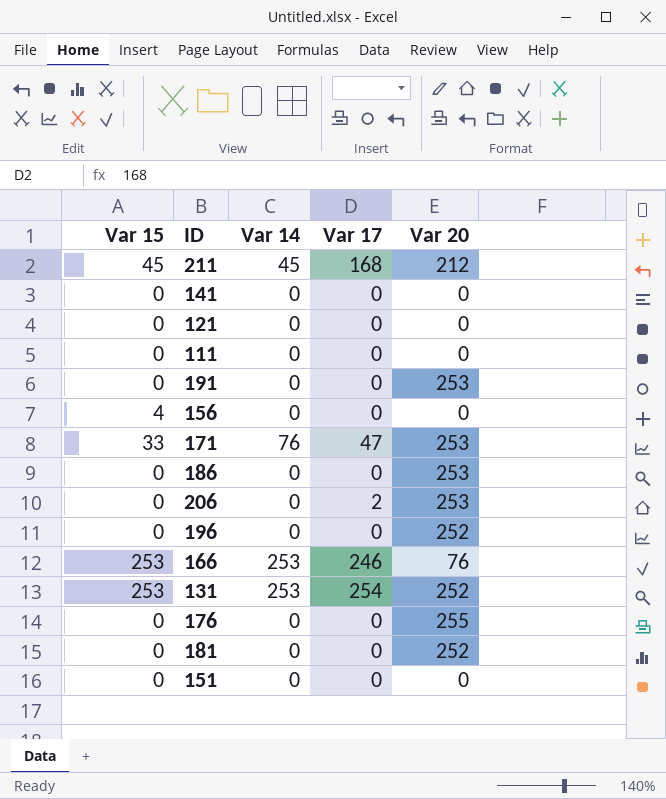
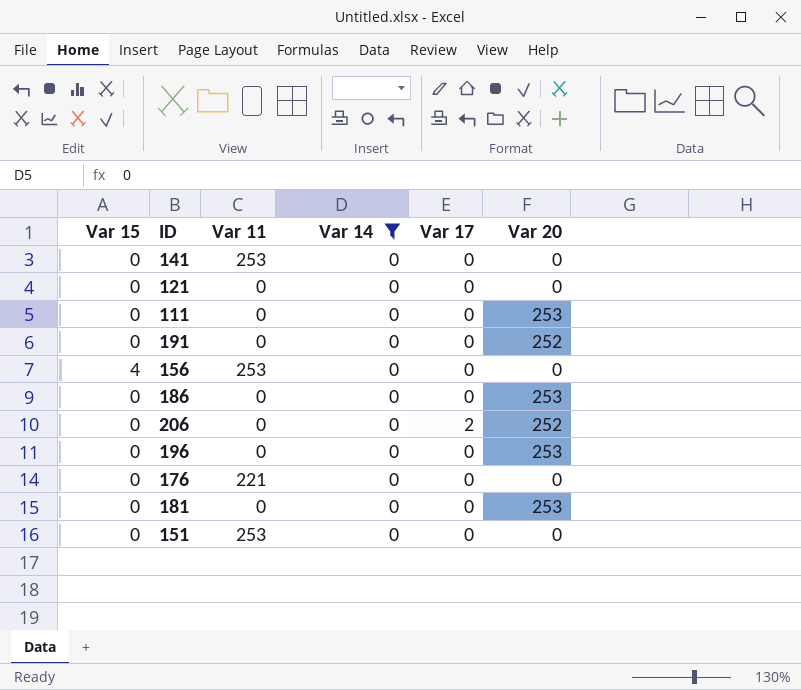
filter: none -> Var 14 = 0
column Var 11 | position: none -> 3
111 | Var 20: 0 -> 253
191 | Var 20: 253 -> 252
206 | Var 20: 253 -> 252
196 | Var 20: 252 -> 253
176 | Var 20: 255 -> 0
181 | Var 20: 252 -> 253

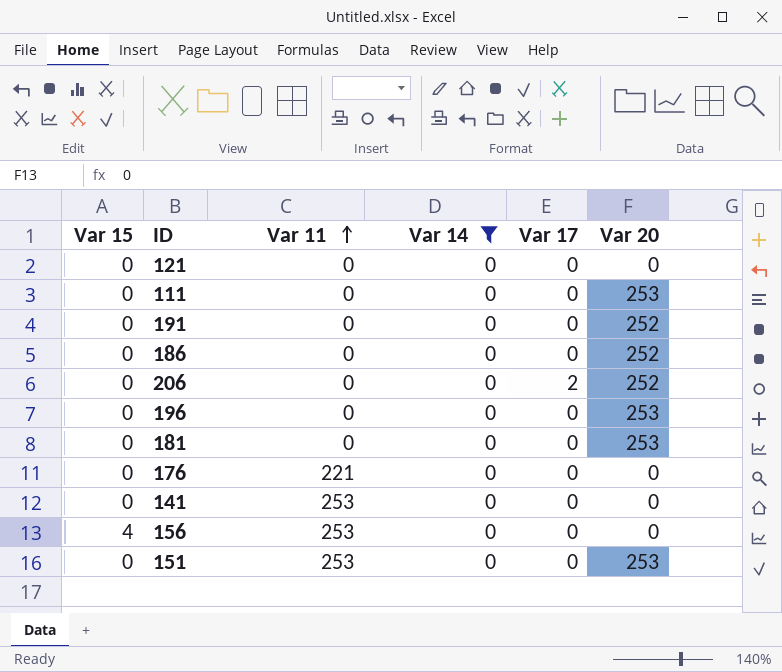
row order: none -> Var 11 ascending
186 | Var 20: 253 -> 252
151 | Var 20: 0 -> 253

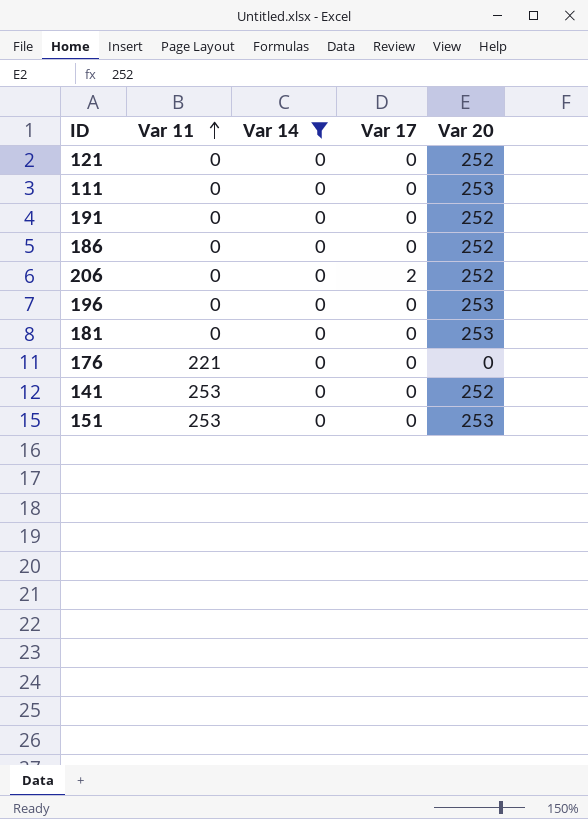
column Var 15 | position: 1 -> none
row 156: 4 | 253 | 0 | 0 | 0 -> none
121 | Var 20: 0 -> 252
141 | Var 20: 0 -> 252

